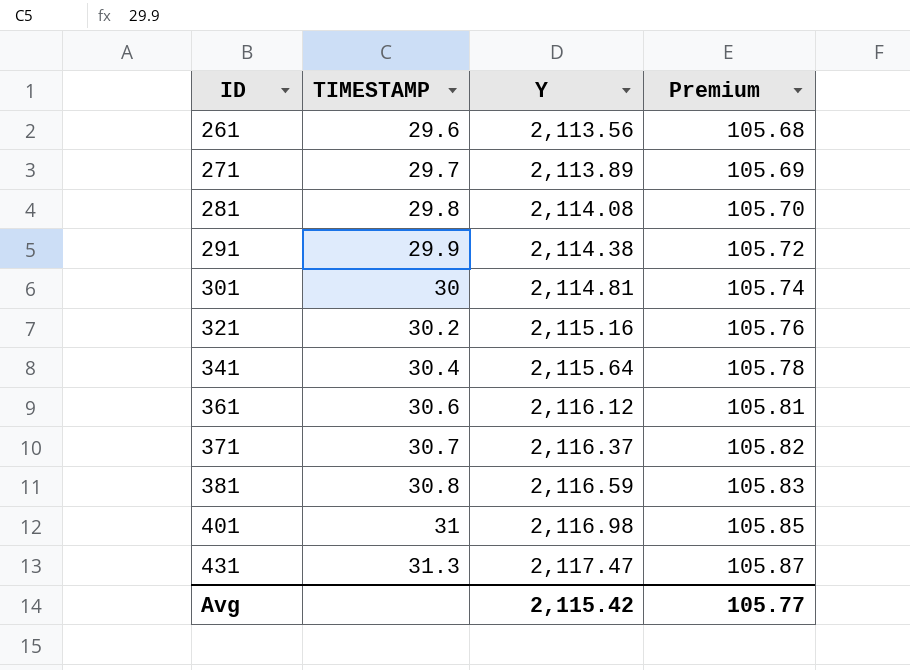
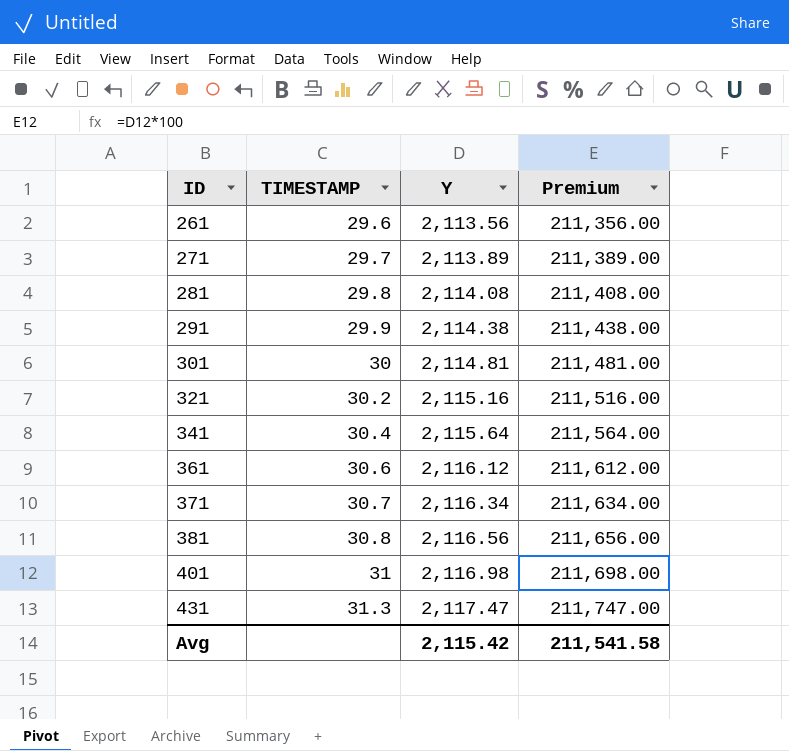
column Premium | formula: [Y] * 0.05 -> [Y] * 100
371 | Y: 2,116.37 -> 2,116.34
381 | Y: 2,116.59 -> 2,116.56
Avg | Premium: 105.77 -> 211,541.58

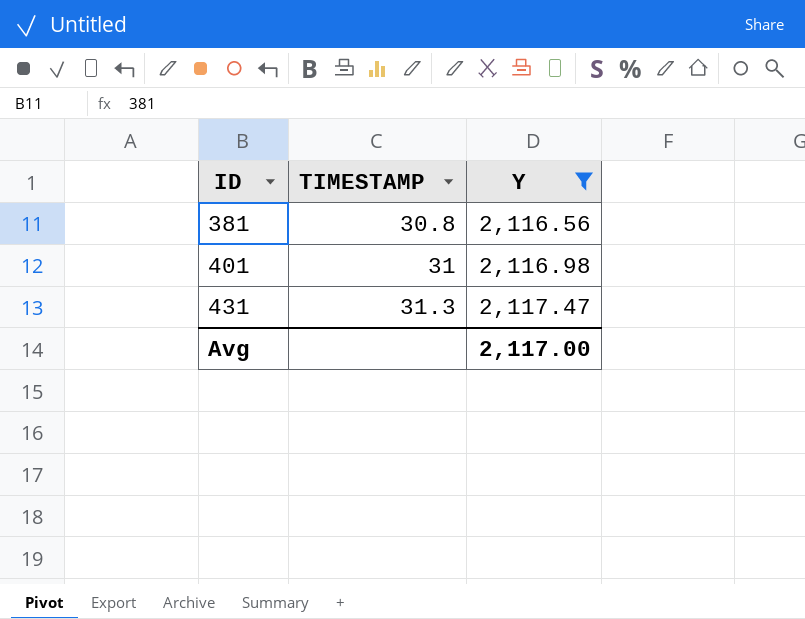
filter: none -> Y >= 2,116.56
column Premium | formula: [Y] * 100 -> none
Avg | Y: 2,115.42 -> 2,117.00

